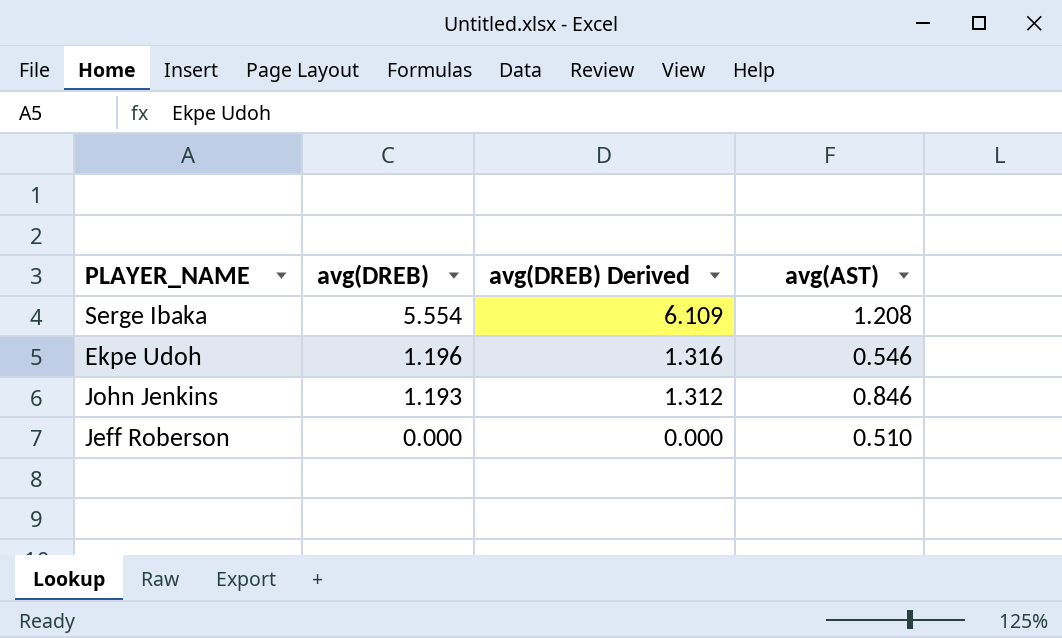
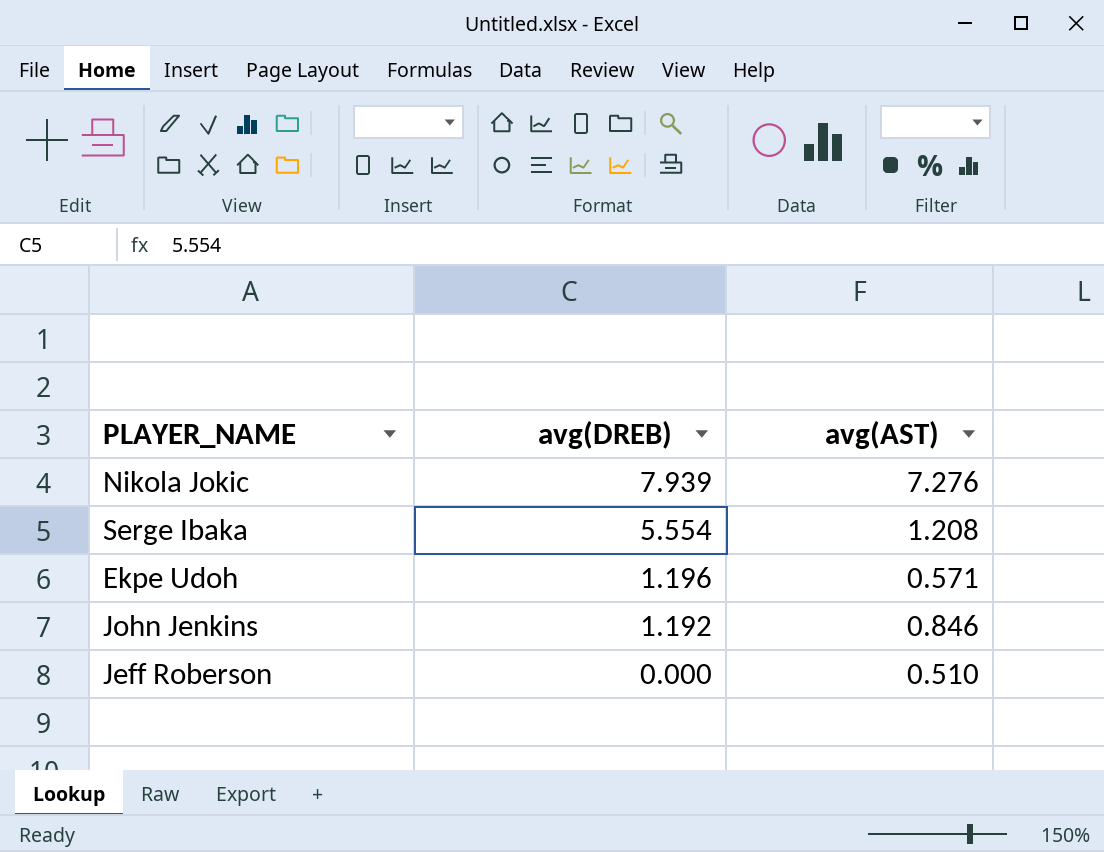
column avg(DREB) Derived | formula: [avg(DREB)] * 1.1 -> none
row Nikola Jokic: none -> 7.939 | 7.276
Ekpe Udoh | avg(AST): 0.546 -> 0.571
John Jenkins | avg(DREB): 1.193 -> 1.192

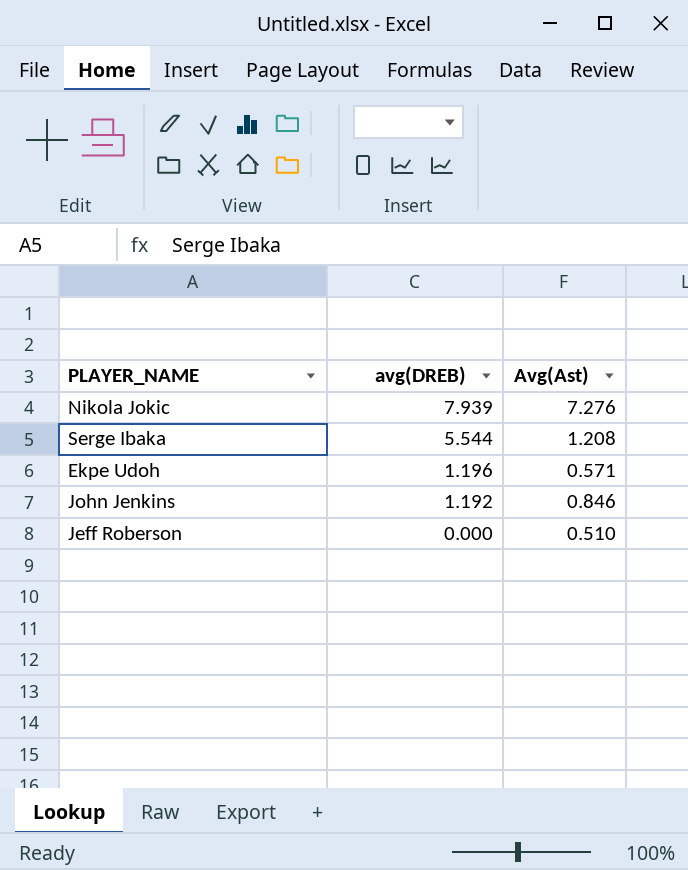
column name: avg(AST) -> Avg(Ast)
Serge Ibaka | avg(DREB): 5.554 -> 5.544

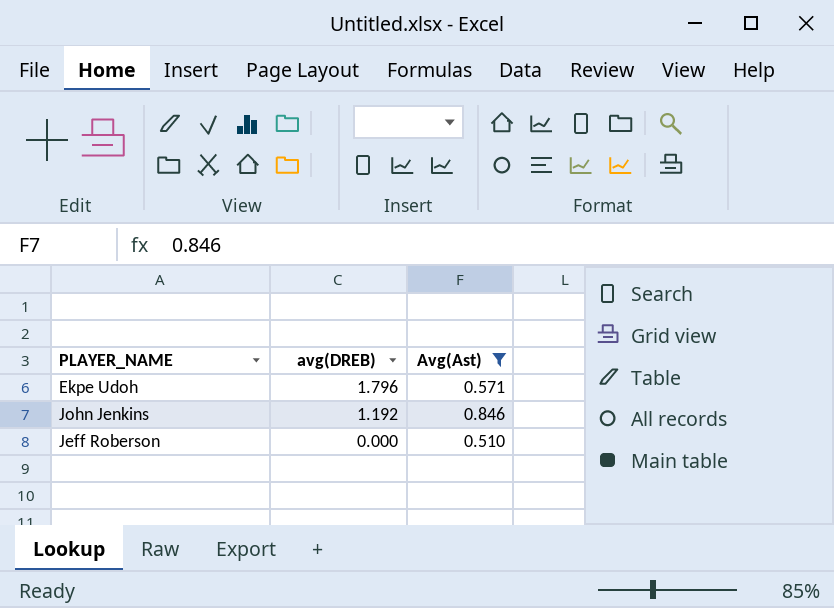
filter: none -> Avg(Ast) <= 0.846
Ekpe Udoh | avg(DREB): 1.196 -> 1.796

